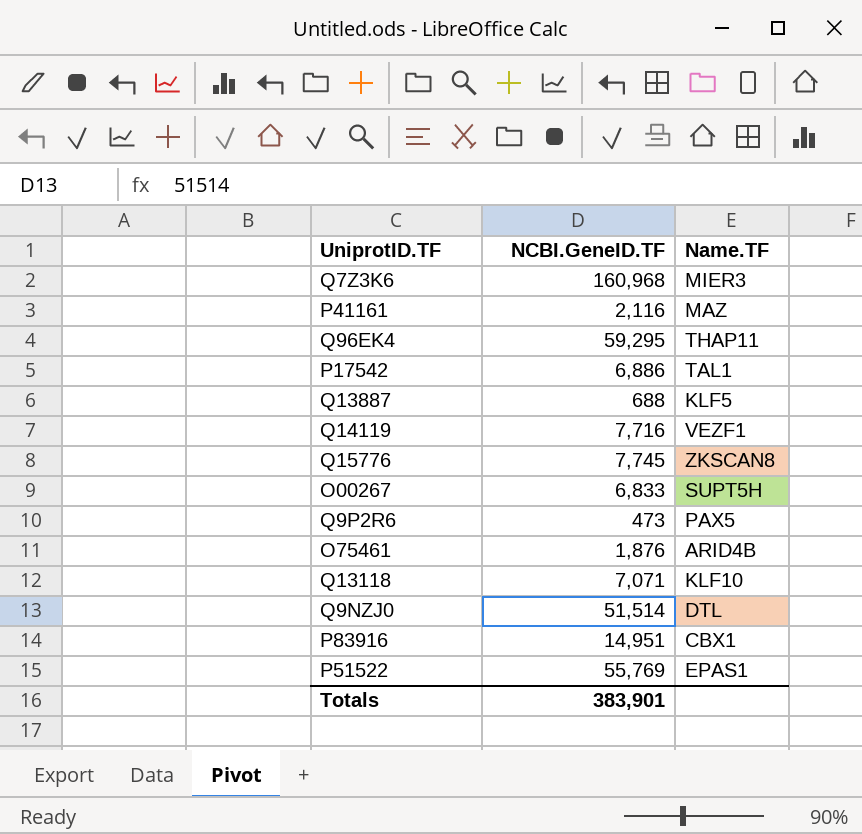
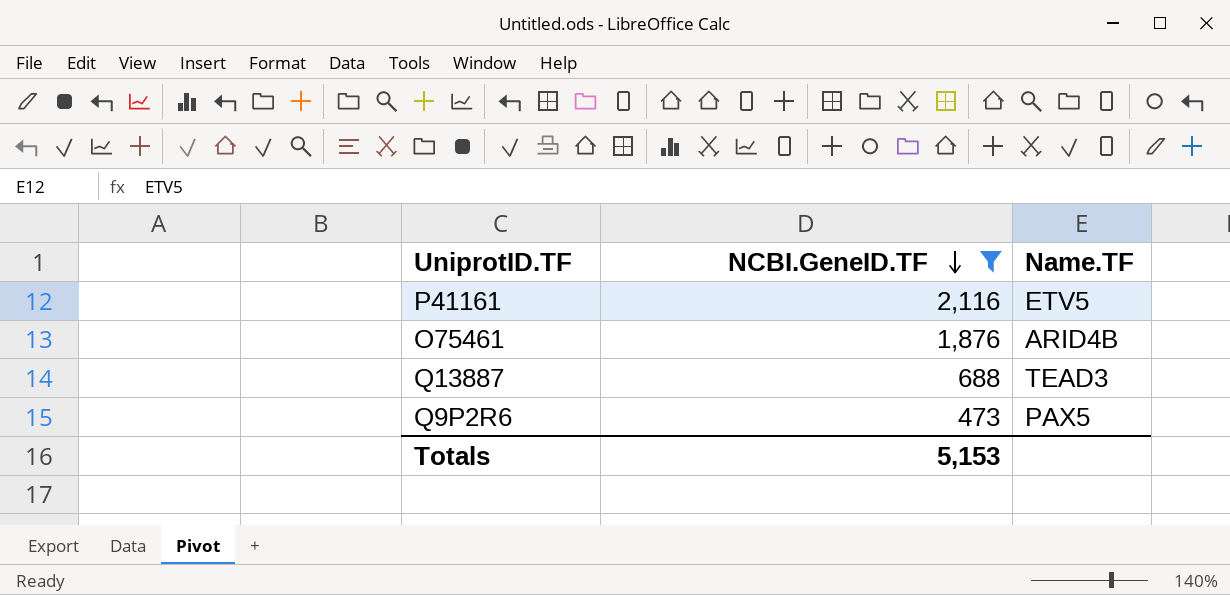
filter: none -> NCBI.GeneID.TF <= 2,116
row order: none -> NCBI.GeneID.TF descending
P41161 | Name.TF: MAZ -> ETV5
Q13887 | Name.TF: KLF5 -> TEAD3
Totals | NCBI.GeneID.TF: 383,901 -> 5,153

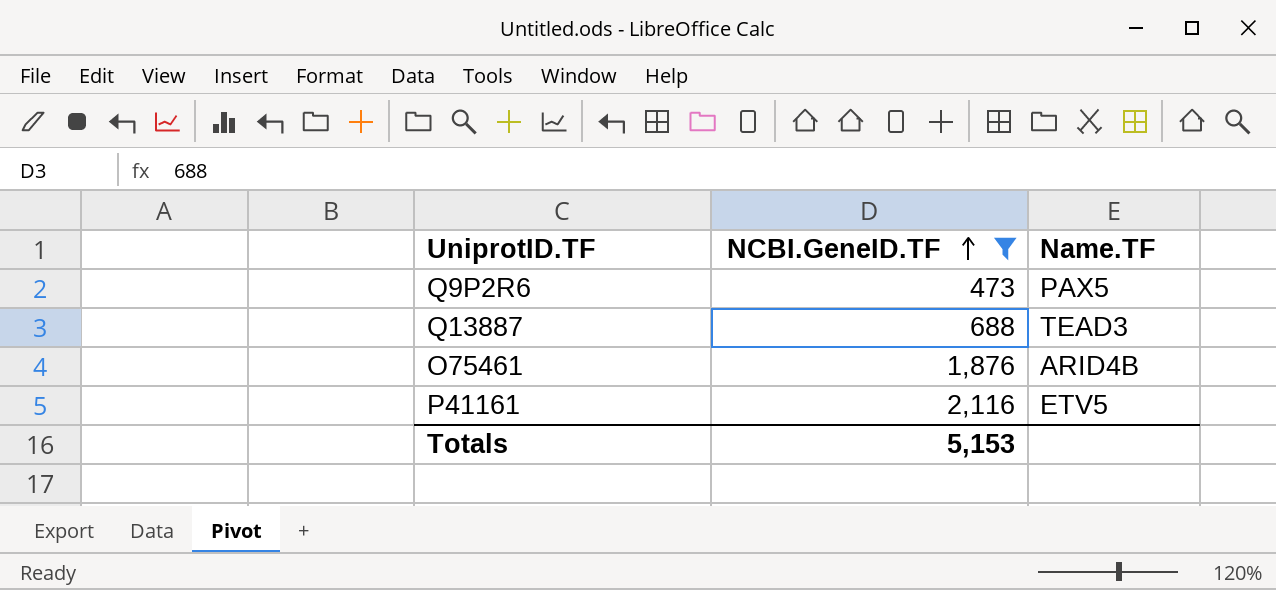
row order: NCBI.GeneID.TF descending -> NCBI.GeneID.TF ascending

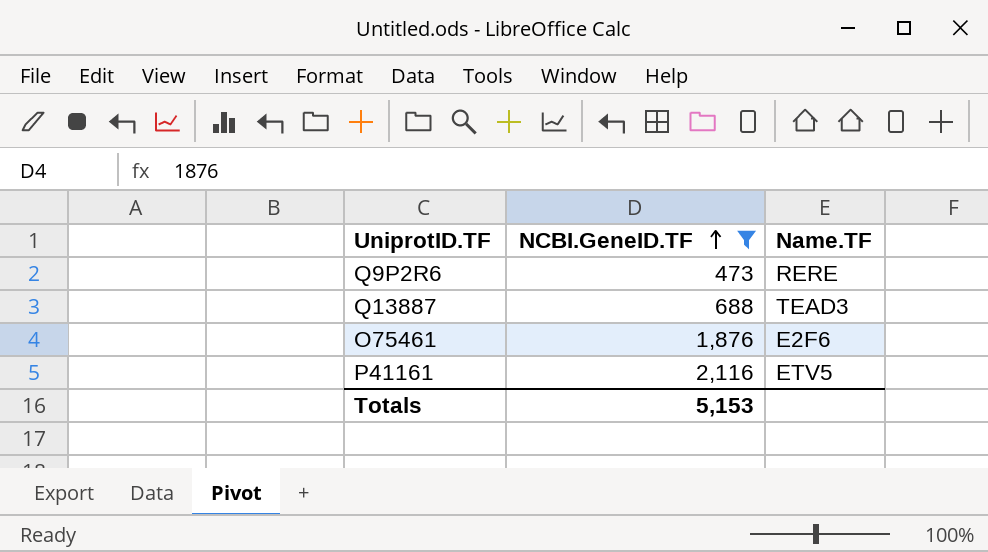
Q9P2R6 | Name.TF: PAX5 -> RERE
O75461 | Name.TF: ARID4B -> E2F6

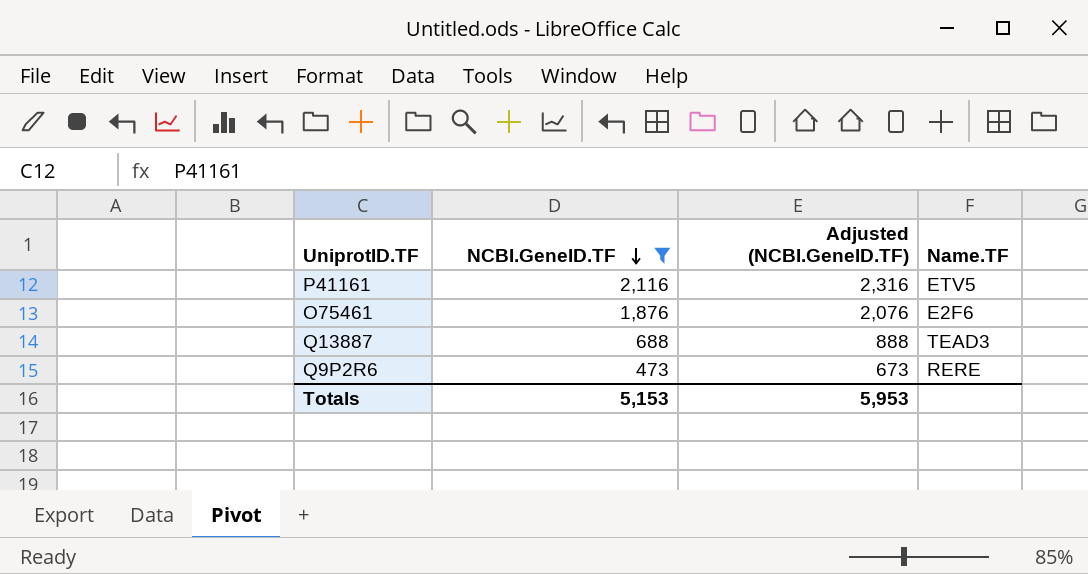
row order: NCBI.GeneID.TF ascending -> NCBI.GeneID.TF descending
column Adjusted (NCBI.GeneID.TF) | formula: none -> [NCBI.GeneID.TF] + 200

